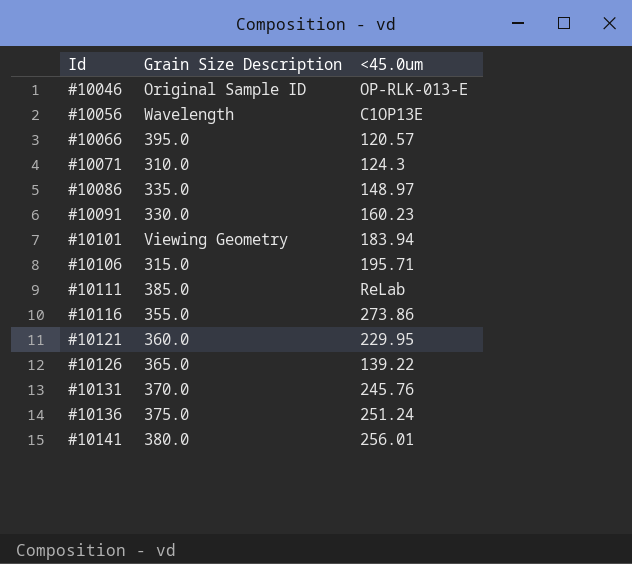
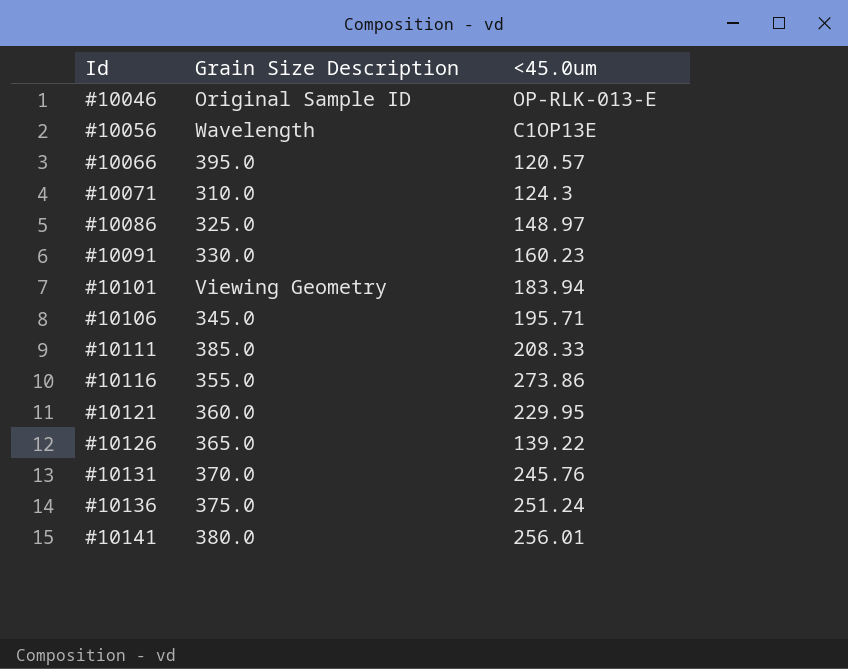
#10086 | Grain Size Description: 335.0 -> 325.0
#10106 | Grain Size Description: 315.0 -> 345.0
#10111 | <45.0um: ReLab -> 208.33

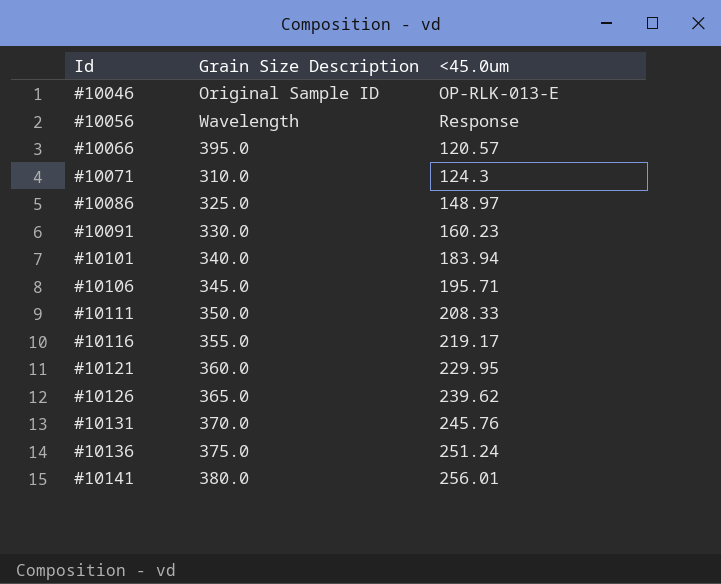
#10056 | <45.0um: C1OP13E -> Response
#10101 | Grain Size Description: Viewing Geometry -> 340.0
#10111 | Grain Size Description: 385.0 -> 350.0
#10116 | <45.0um: 273.86 -> 219.17
#10126 | <45.0um: 139.22 -> 239.62

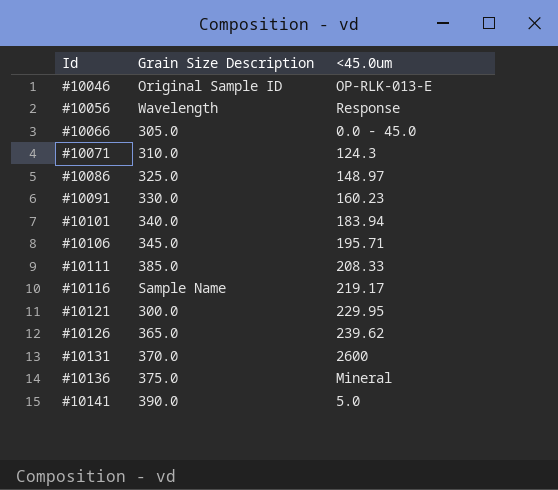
#10066 | Grain Size Description: 395.0 -> 305.0
#10066 | <45.0um: 120.57 -> 0.0 - 45.0
#10111 | Grain Size Description: 350.0 -> 385.0
#10116 | Grain Size Description: 355.0 -> Sample Name
#10121 | Grain Size Description: 360.0 -> 300.0
#10131 | <45.0um: 245.76 -> 2600
#10136 | <45.0um: 251.24 -> Mineral
#10141 | Grain Size Description: 380.0 -> 390.0
#10141 | <45.0um: 256.01 -> 5.0

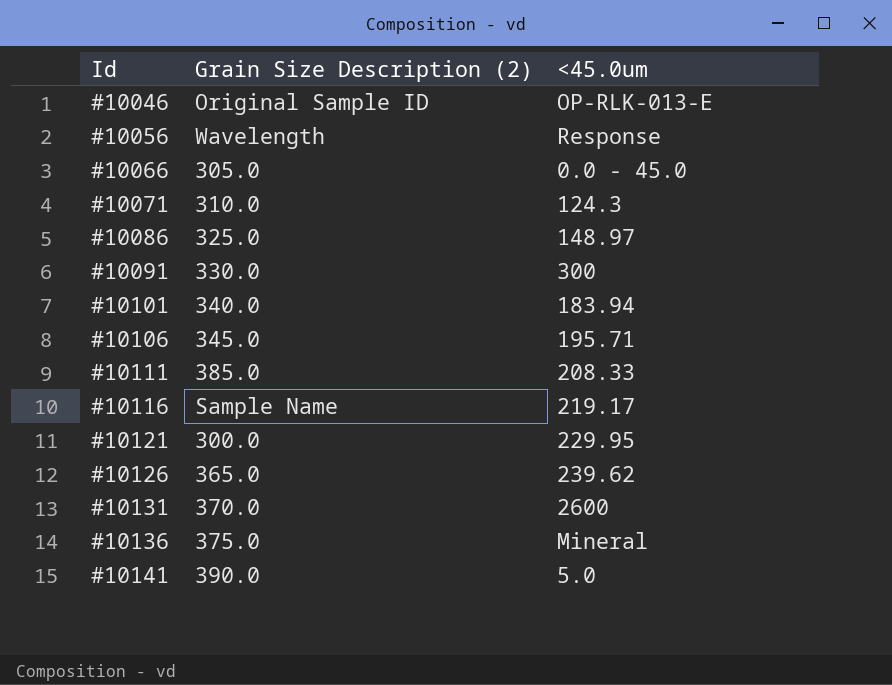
column name: Grain Size Description -> Grain Size Description (2)
#10091 | <45.0um: 160.23 -> 300

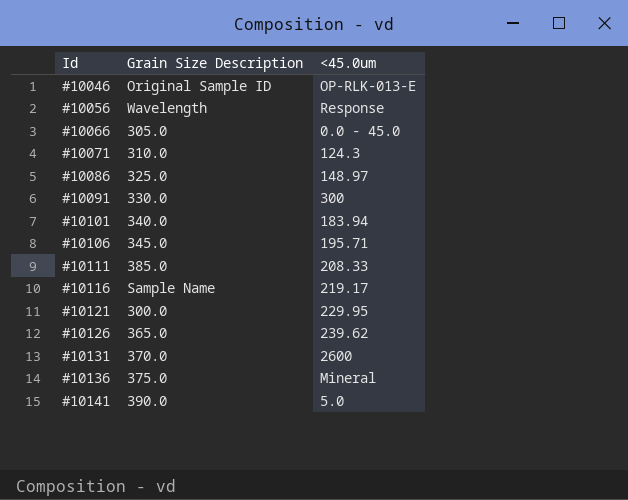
column name: Grain Size Description (2) -> Grain Size Description

